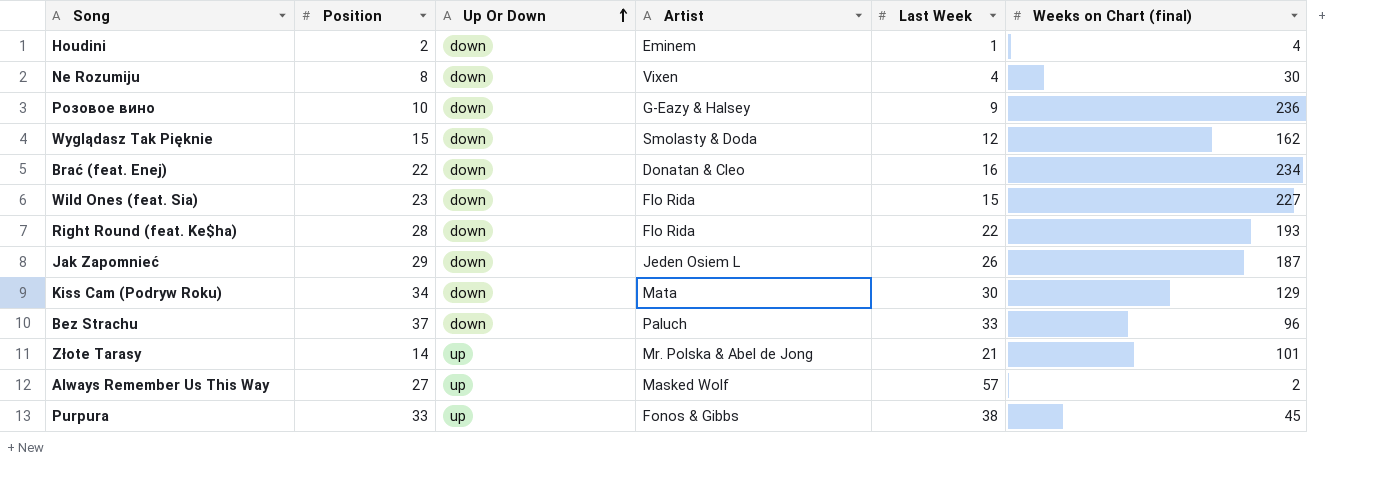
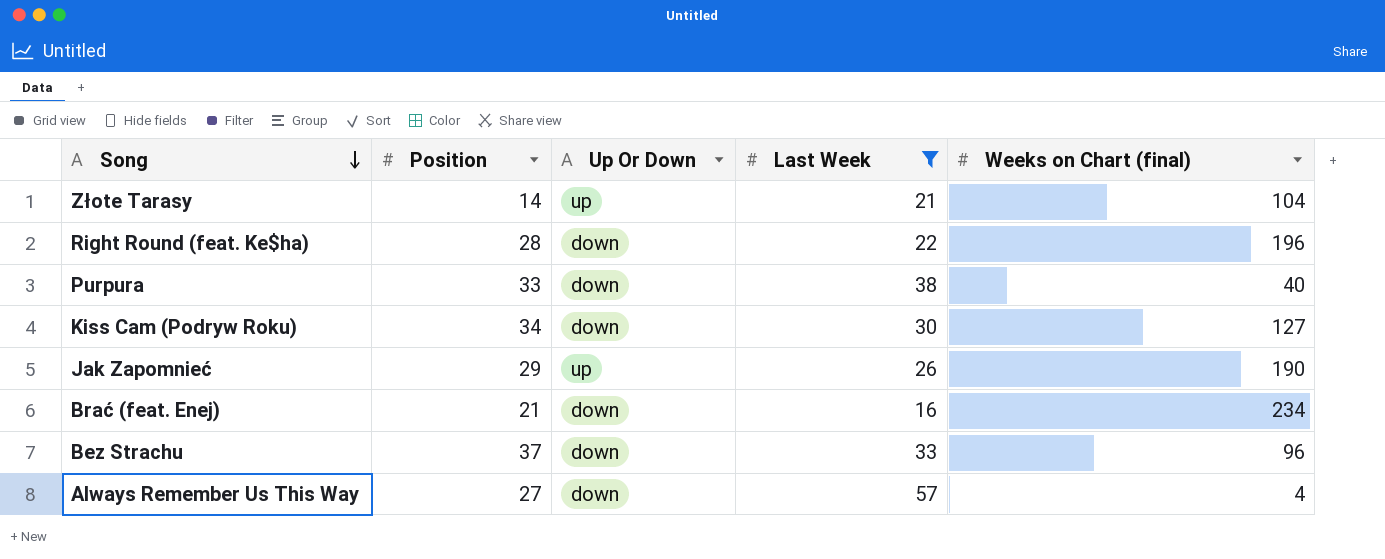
filter: none -> Last Week >= 16
row order: Up Or Down ascending -> Song descending
column Artist | position: 4 -> none
Złote Tarasy | Weeks on Chart (final): 101 -> 104
Right Round (feat. Ke$ha) | Weeks on Chart (final): 193 -> 196
Purpura | Up Or Down: up -> down
Purpura | Weeks on Chart (final): 45 -> 40
Kiss Cam (Podryw Roku) | Weeks on Chart (final): 129 -> 127
Jak Zapomnieć | Up Or Down: down -> up
Jak Zapomnieć | Weeks on Chart (final): 187 -> 190
Brać (feat. Enej) | Position: 22 -> 21
Always Remember Us This Way | Up Or Down: up -> down
Always Remember Us This Way | Weeks on Chart (final): 2 -> 4

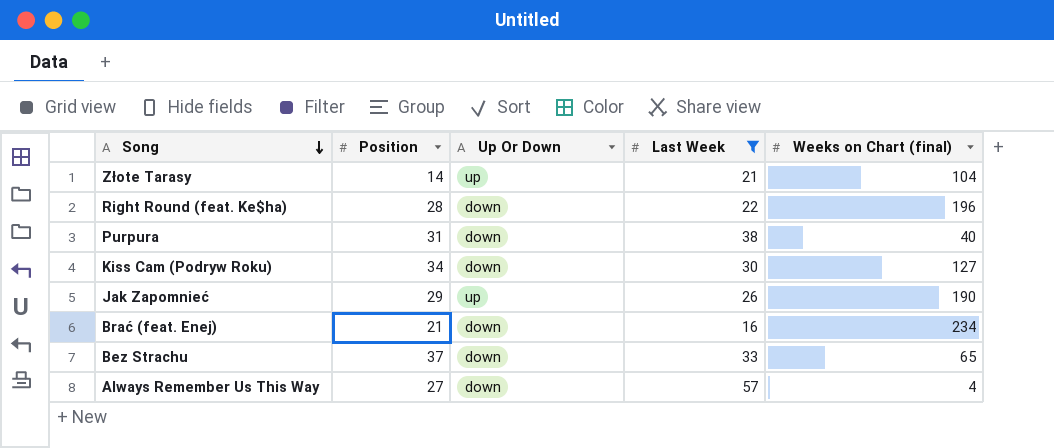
Purpura | Position: 33 -> 31
Bez Strachu | Weeks on Chart (final): 96 -> 65

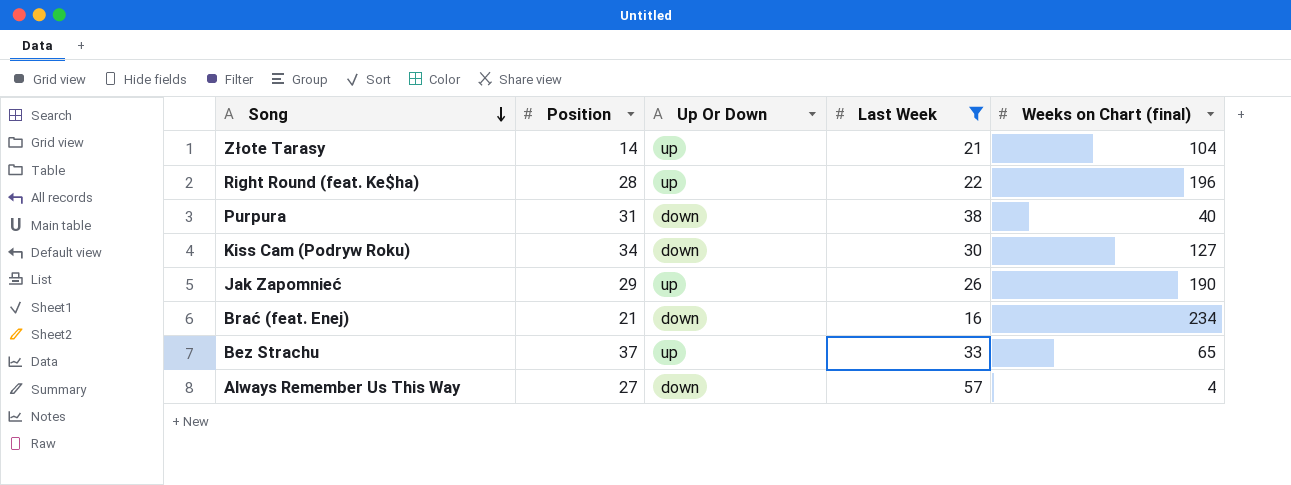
Right Round (feat. Ke$ha) | Up Or Down: down -> up
Bez Strachu | Up Or Down: down -> up

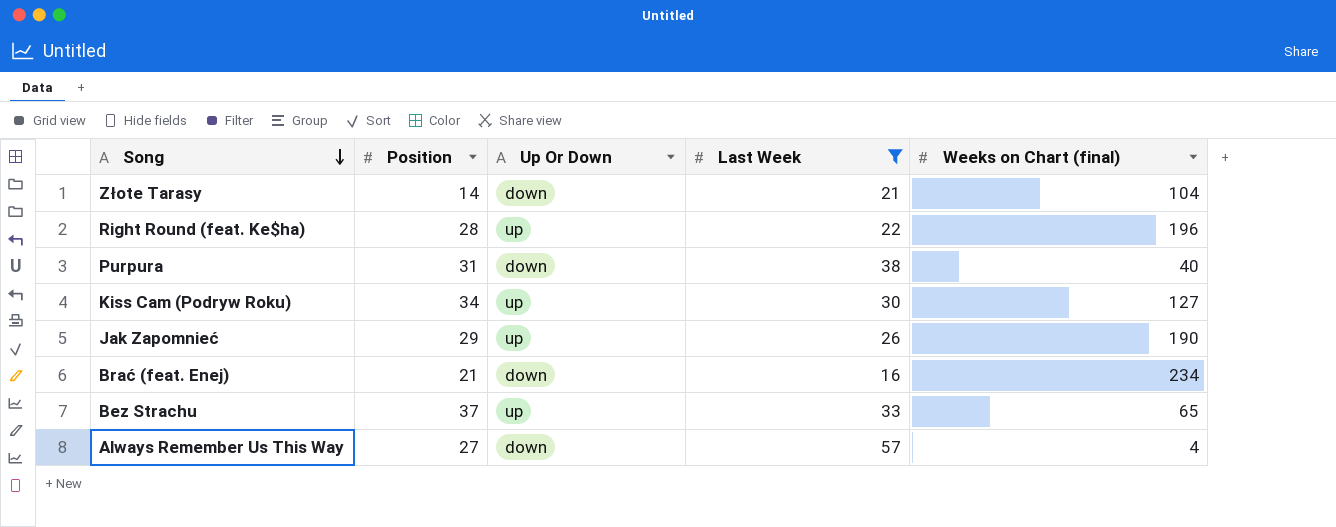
Złote Tarasy | Up Or Down: up -> down
Kiss Cam (Podryw Roku) | Up Or Down: down -> up

